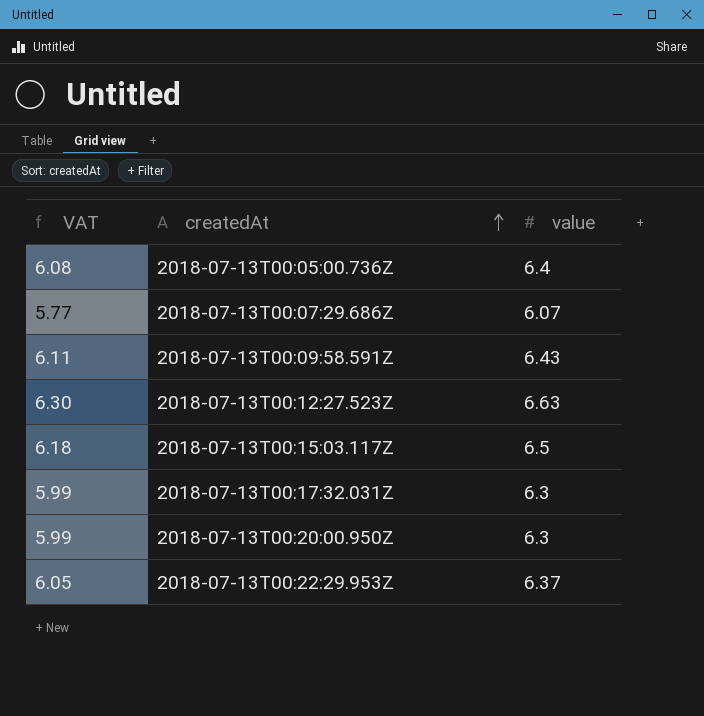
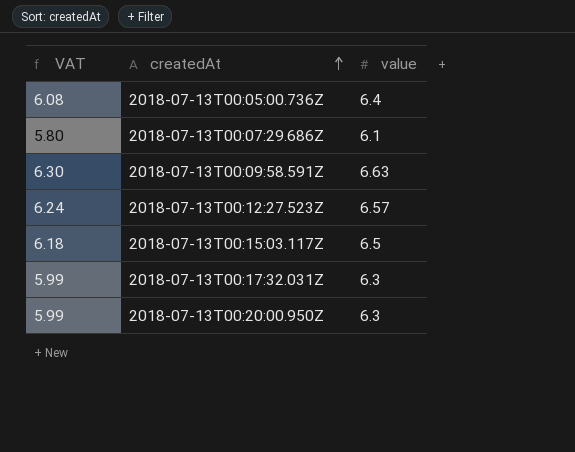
row 2018-07-13T00:22:29.953Z: 6.05 | 6.37 -> none
2018-07-13T00:07:29.686Z | VAT: 5.77 -> 5.80
2018-07-13T00:07:29.686Z | value: 6.07 -> 6.1
2018-07-13T00:09:58.591Z | VAT: 6.11 -> 6.30
2018-07-13T00:09:58.591Z | value: 6.43 -> 6.63
2018-07-13T00:12:27.523Z | VAT: 6.30 -> 6.24
2018-07-13T00:12:27.523Z | value: 6.63 -> 6.57

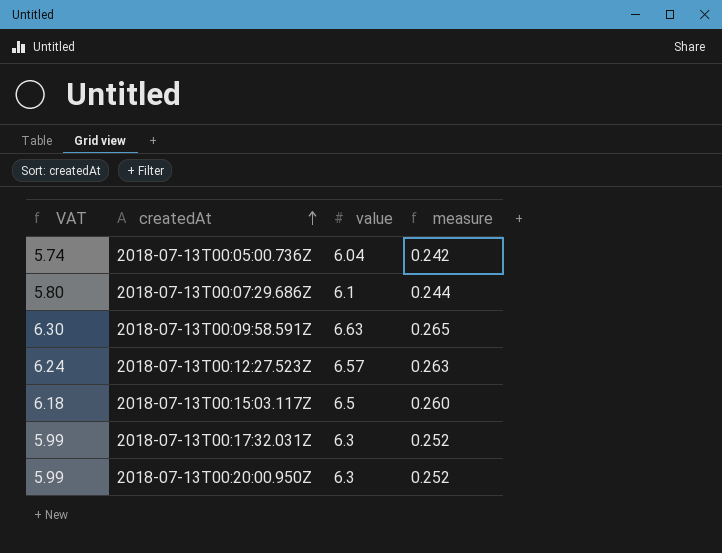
column measure | formula: none -> [value] * 0.04
2018-07-13T00:05:00.736Z | VAT: 6.08 -> 5.74
2018-07-13T00:05:00.736Z | value: 6.4 -> 6.04

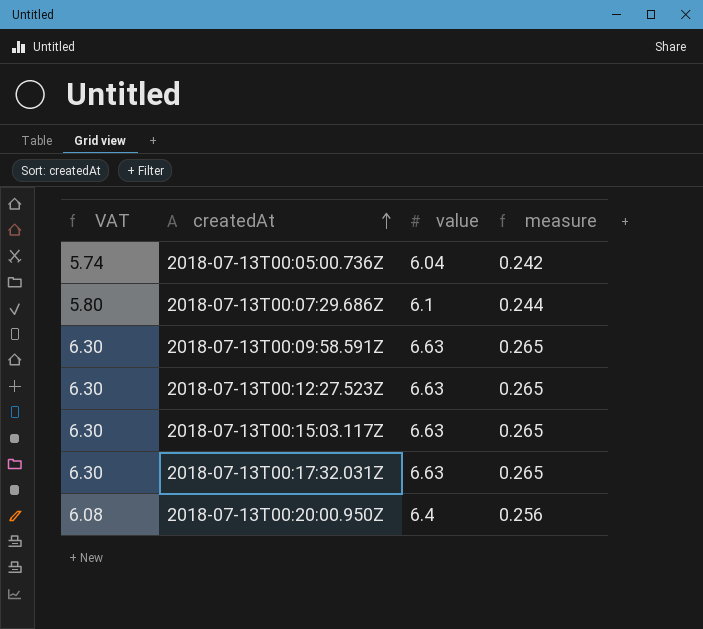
2018-07-13T00:12:27.523Z | VAT: 6.24 -> 6.30
2018-07-13T00:12:27.523Z | value: 6.57 -> 6.63
2018-07-13T00:12:27.523Z | measure: 0.263 -> 0.265
2018-07-13T00:15:03.117Z | VAT: 6.18 -> 6.30
2018-07-13T00:15:03.117Z | value: 6.5 -> 6.63
2018-07-13T00:15:03.117Z | measure: 0.260 -> 0.265
2018-07-13T00:17:32.031Z | VAT: 5.99 -> 6.30
2018-07-13T00:17:32.031Z | value: 6.3 -> 6.63
2018-07-13T00:17:32.031Z | measure: 0.252 -> 0.265
2018-07-13T00:20:00.950Z | VAT: 5.99 -> 6.08
2018-07-13T00:20:00.950Z | value: 6.3 -> 6.4
2018-07-13T00:20:00.950Z | measure: 0.252 -> 0.256

